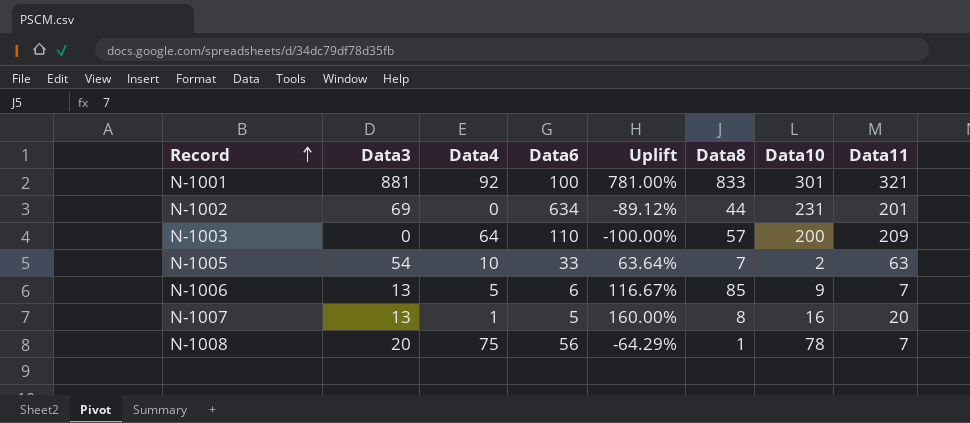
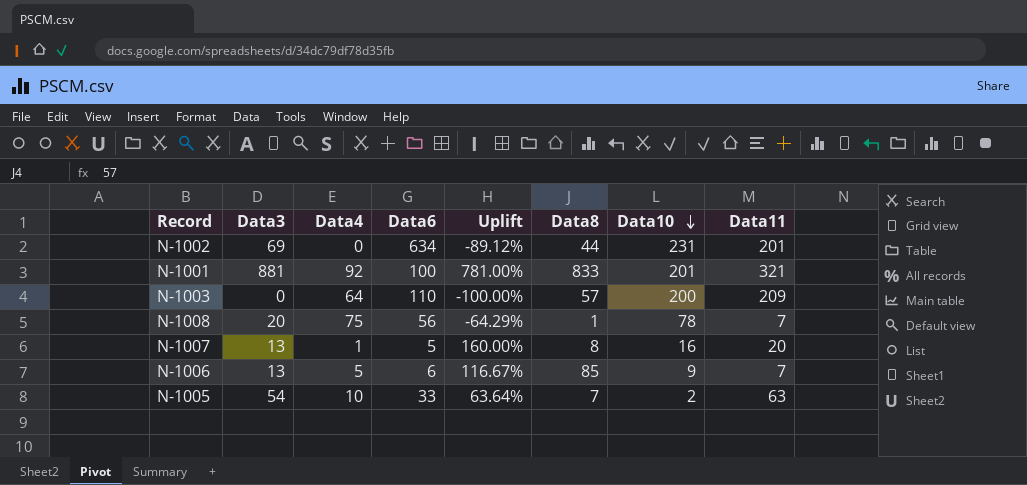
row order: Record ascending -> Data10 descending
N-1001 | Data10: 301 -> 201

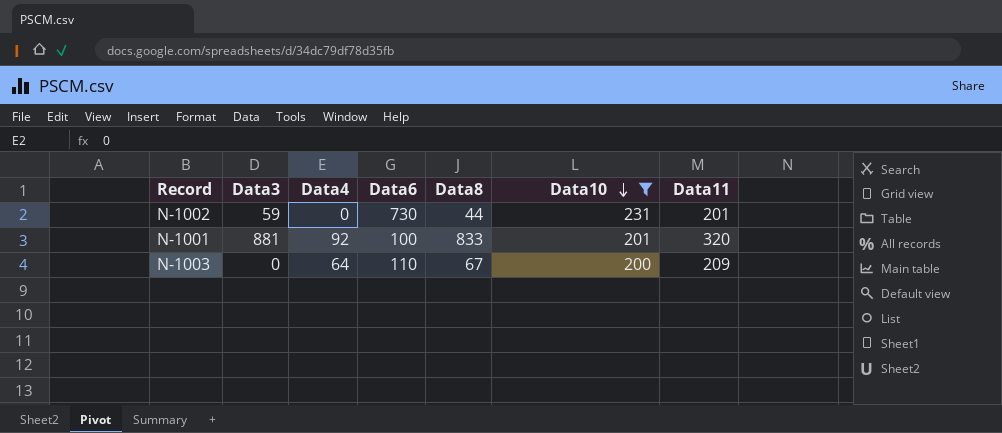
filter: none -> Data10 >= 200
column Uplift | formula: ([Data3] - [Data6]) / [Data6] -> none
N-1002 | Data3: 69 -> 59
N-1002 | Data6: 634 -> 730
N-1001 | Data11: 321 -> 320
N-1003 | Data8: 57 -> 67

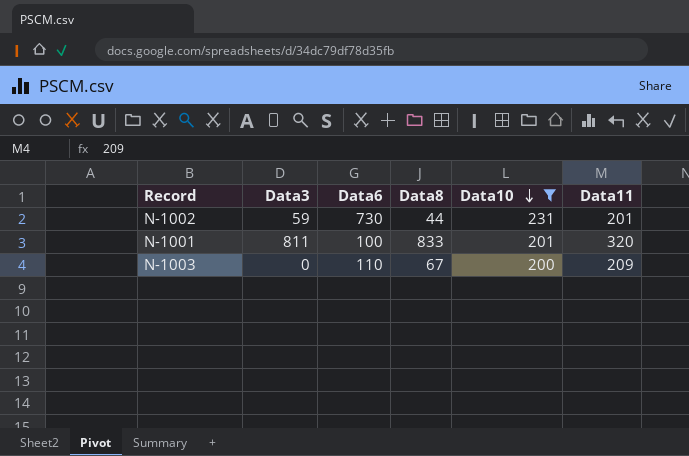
column Data4 | position: 3 -> none
N-1001 | Data3: 881 -> 811

